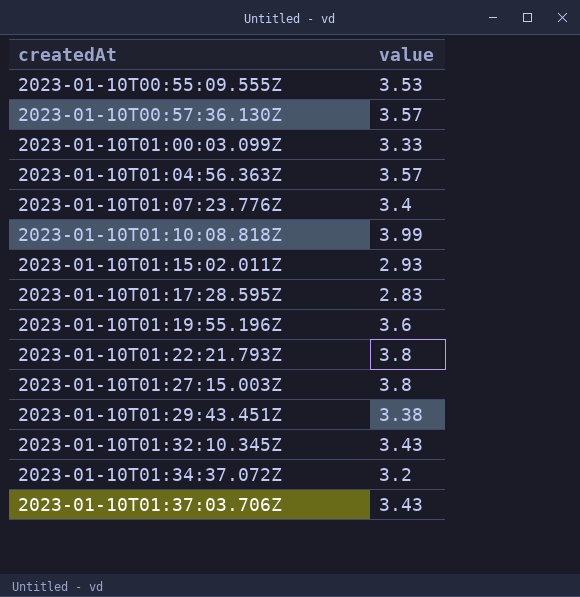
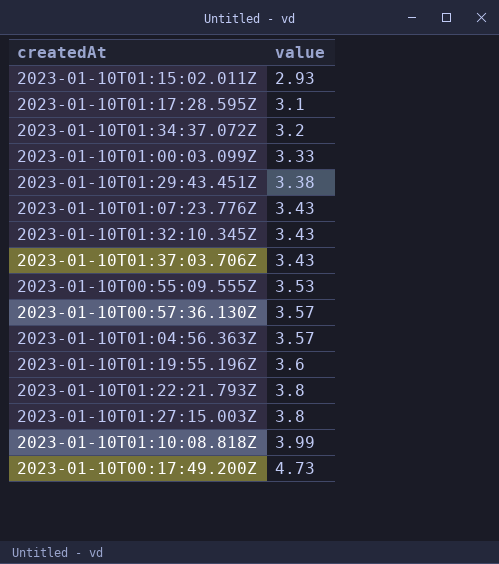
row order: createdAt ascending -> value ascending
2023-01-10T01:17:28.595Z | value: 2.83 -> 3.1
2023-01-10T01:07:23.776Z | value: 3.4 -> 3.43
row 2023-01-10T00:17:49.200Z: none -> 4.73

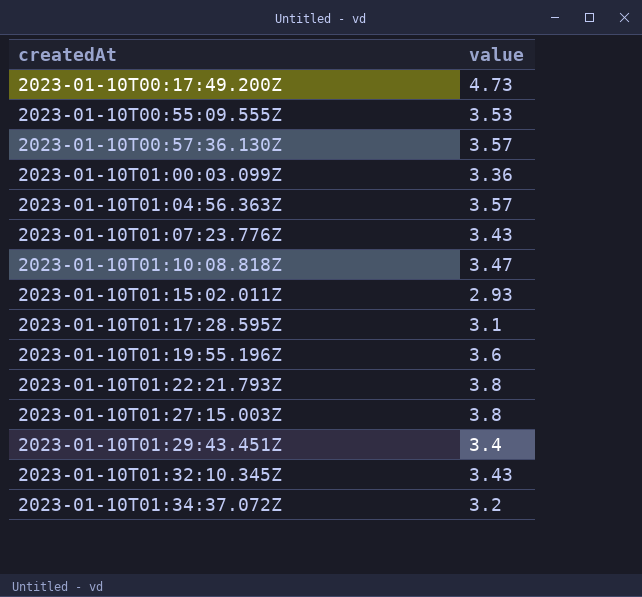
row order: value ascending -> createdAt ascending
row 2023-01-10T01:37:03.706Z: 3.43 -> none
2023-01-10T01:00:03.099Z | value: 3.33 -> 3.36
2023-01-10T01:10:08.818Z | value: 3.99 -> 3.47
2023-01-10T01:29:43.451Z | value: 3.38 -> 3.4

